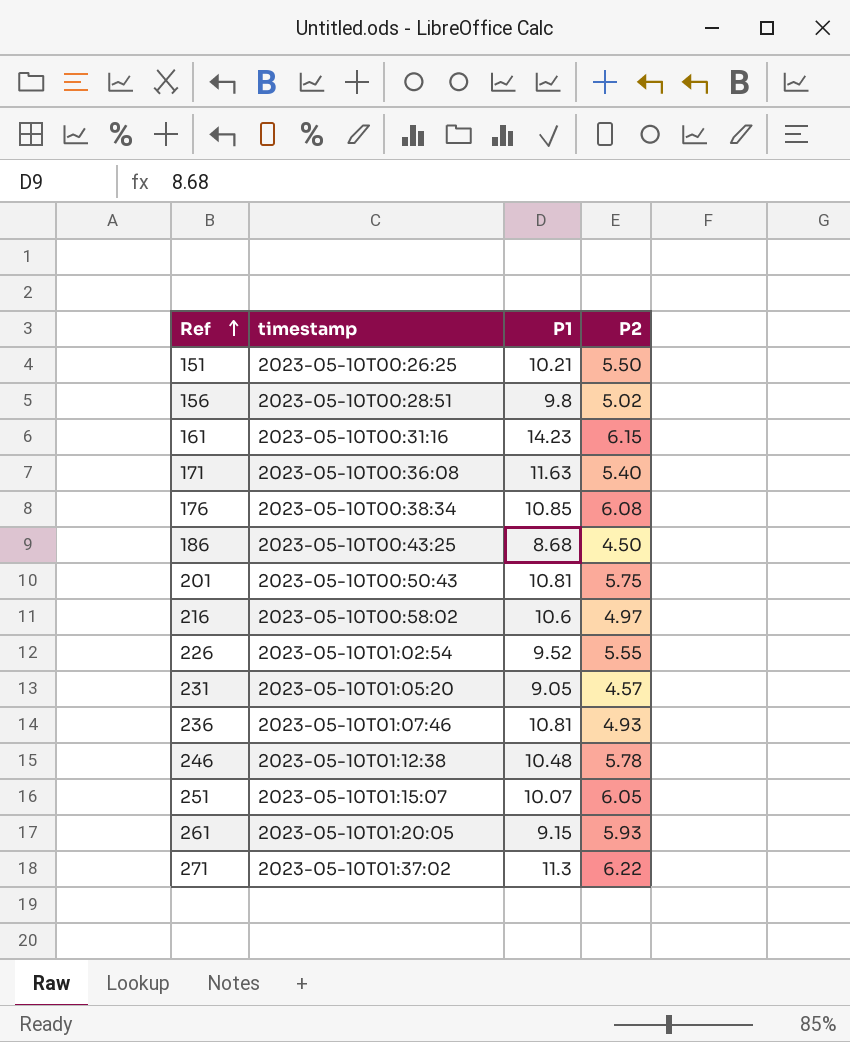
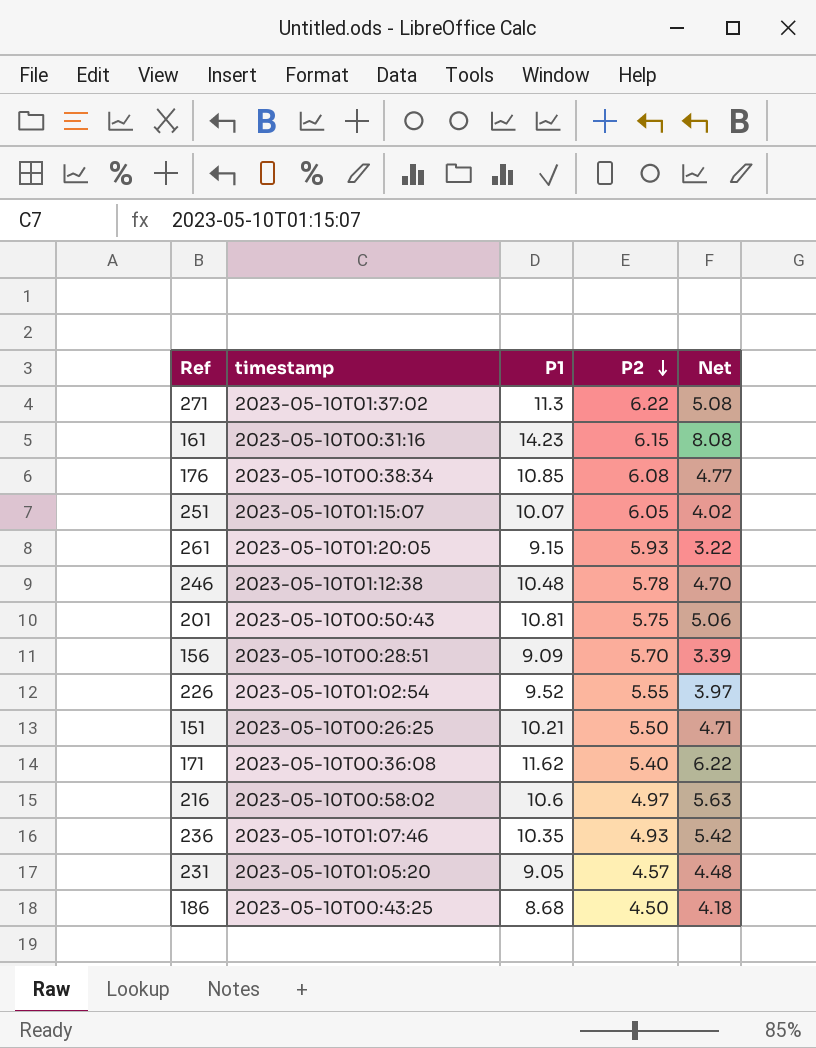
row order: Ref ascending -> P2 descending
column Net | formula: none -> [P1] - [P2]
156 | P1: 9.8 -> 9.09
156 | P2: 5.02 -> 5.70
171 | P1: 11.63 -> 11.62
236 | P1: 10.81 -> 10.35

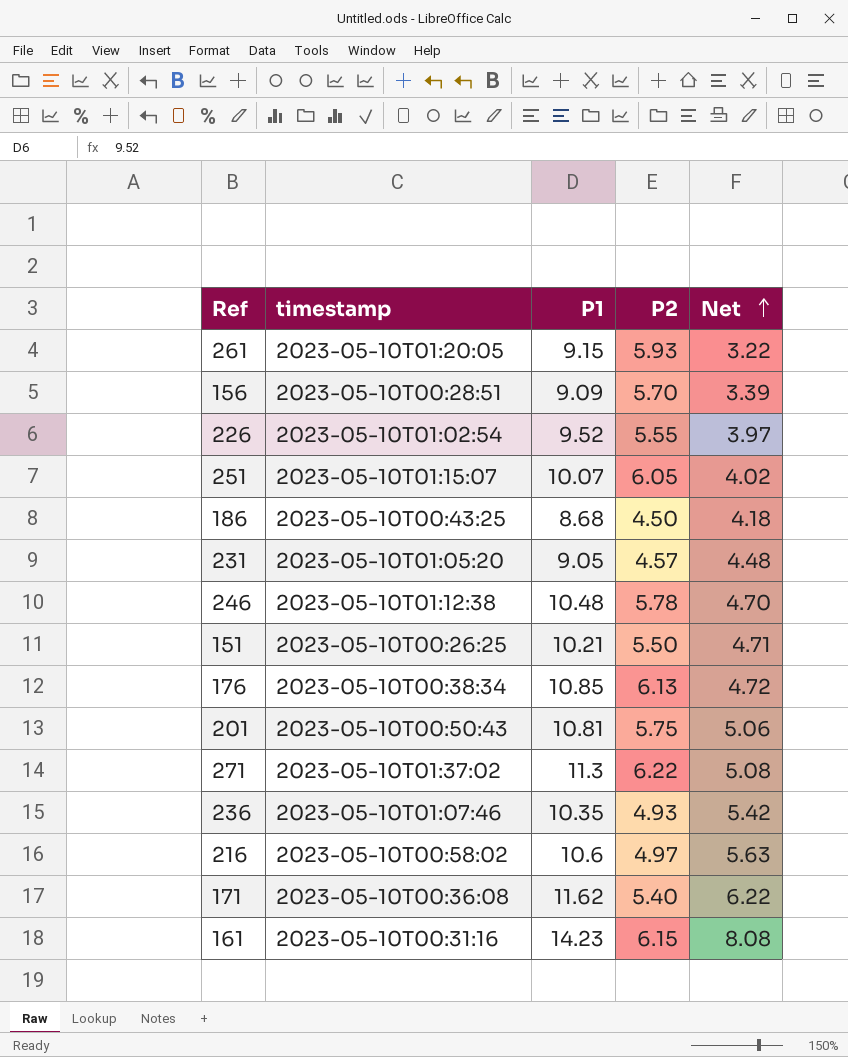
row order: P2 descending -> Net ascending
176 | P2: 6.08 -> 6.13
176 | Net: 4.77 -> 4.72

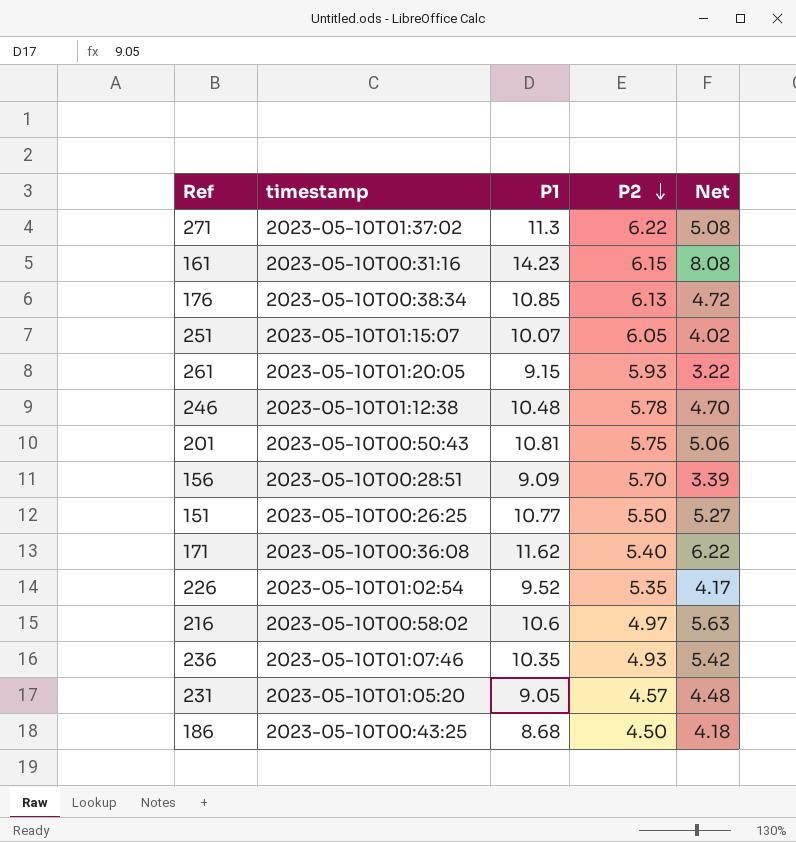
row order: Net ascending -> P2 descending
151 | P1: 10.21 -> 10.77
151 | Net: 4.71 -> 5.27
226 | P2: 5.55 -> 5.35
226 | Net: 3.97 -> 4.17

